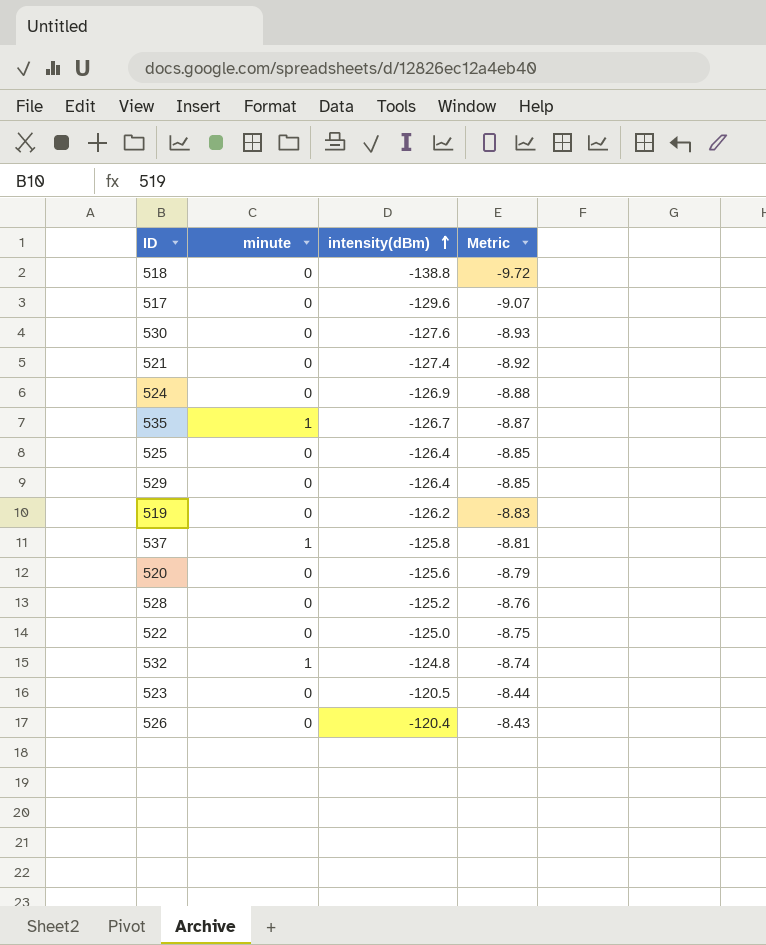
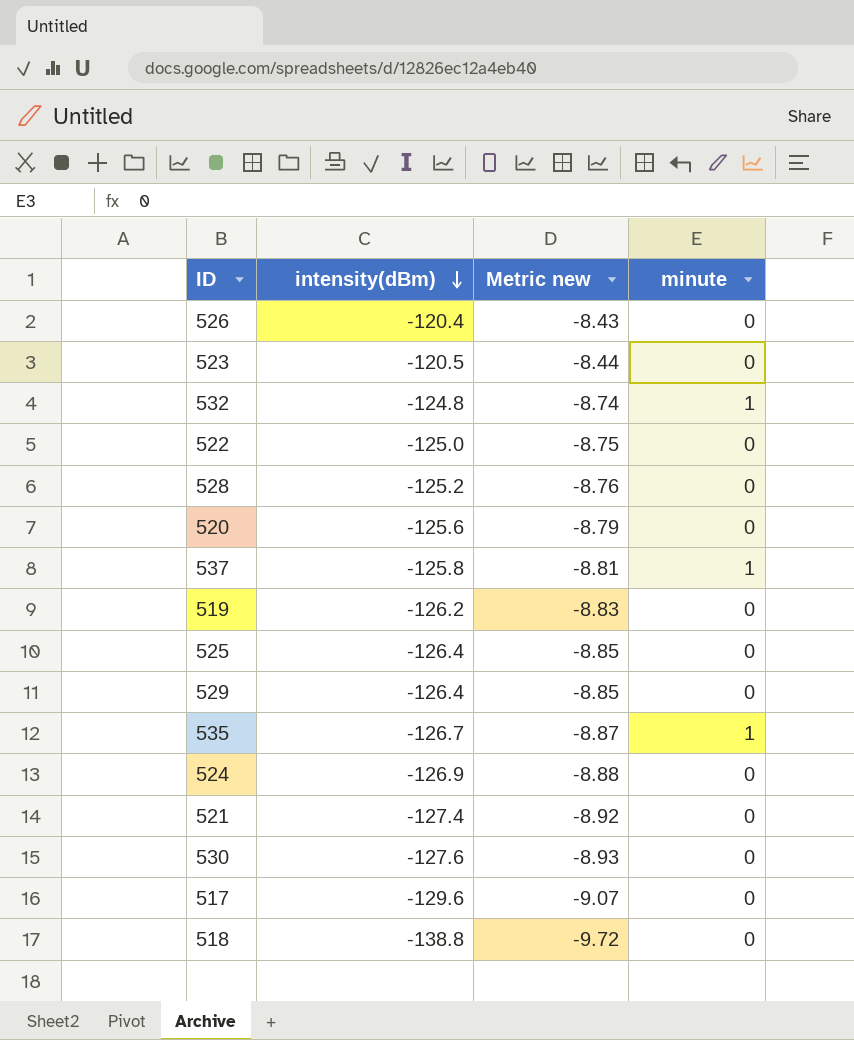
row order: intensity(dBm) ascending -> intensity(dBm) descending
column name: Metric -> Metric new
column minute | position: 2 -> 4

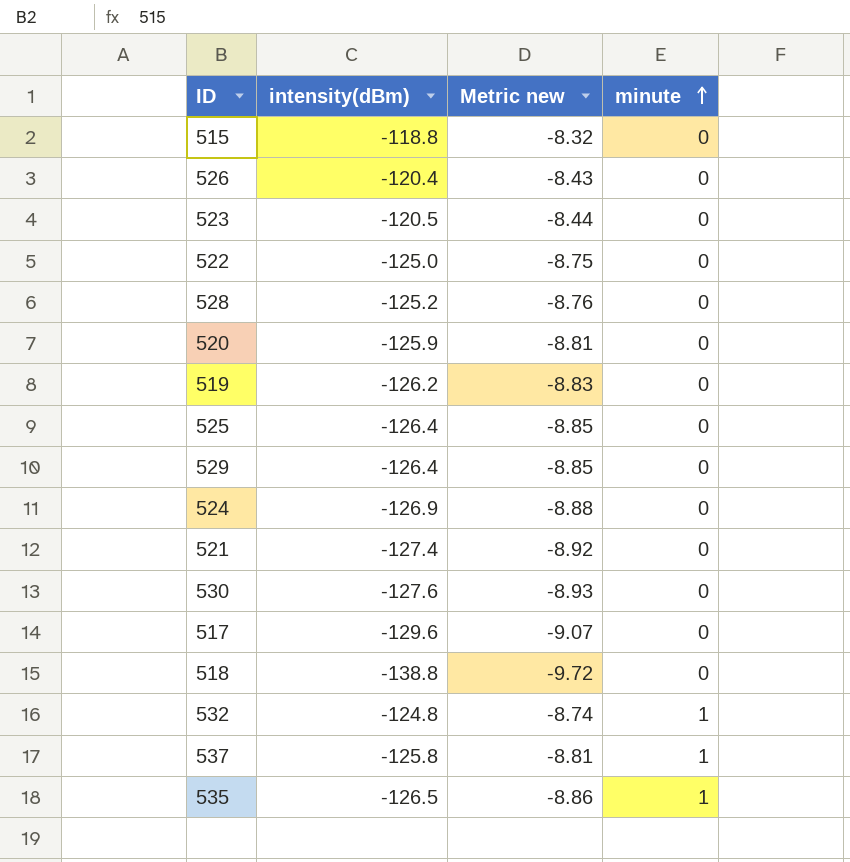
row order: intensity(dBm) descending -> minute ascending
row 515: none -> -118.8 | -8.32 | 0
520 | intensity(dBm): -125.6 -> -125.9
520 | Metric new: -8.79 -> -8.81
535 | intensity(dBm): -126.7 -> -126.5
535 | Metric new: -8.87 -> -8.86

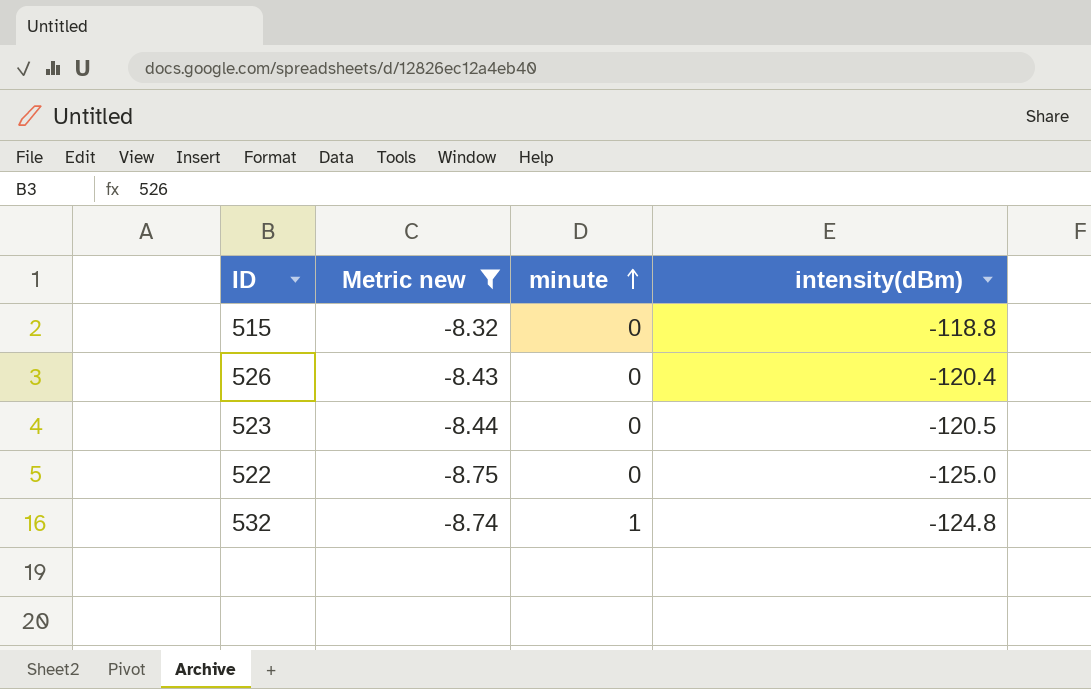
filter: none -> Metric new >= -8.75
column intensity(dBm) | position: 2 -> 4

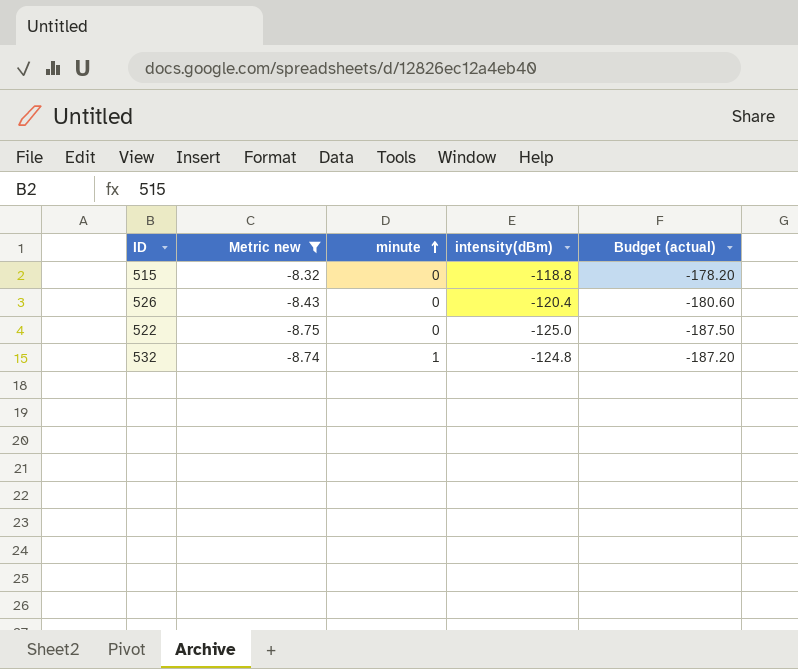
column Budget (actual) | formula: none -> [intensity(dBm)] * 1.5
row 523: -8.44 | 0 | -120.5 -> none

